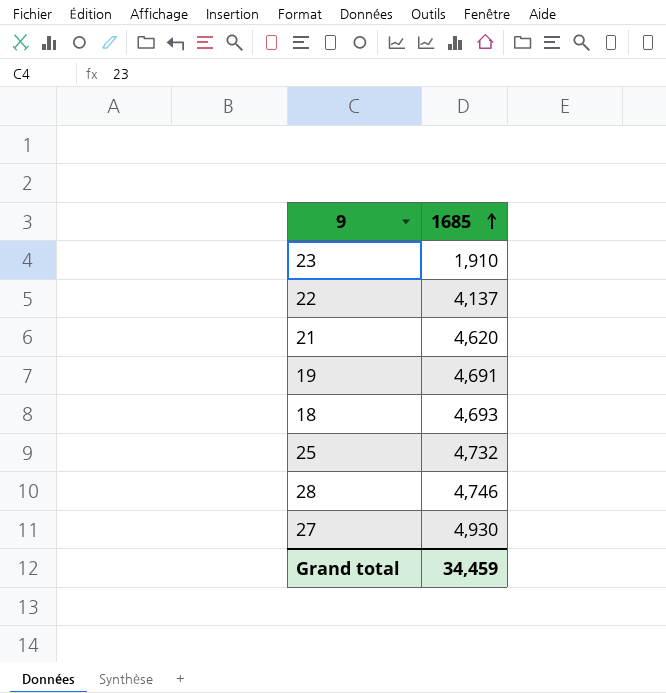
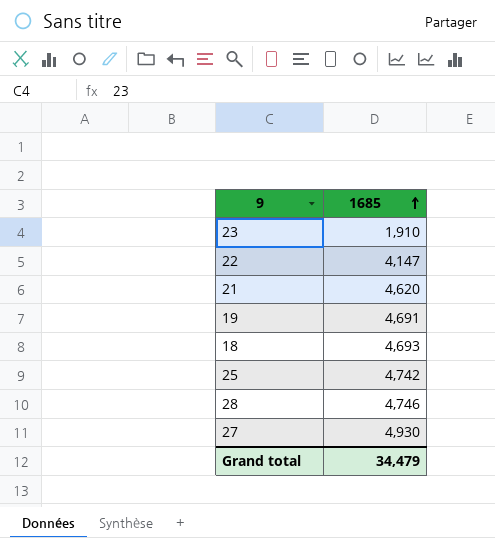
22 | 1685: 4,137 -> 4,147
25 | 1685: 4,732 -> 4,742
Grand total | 1685: 34,459 -> 34,479

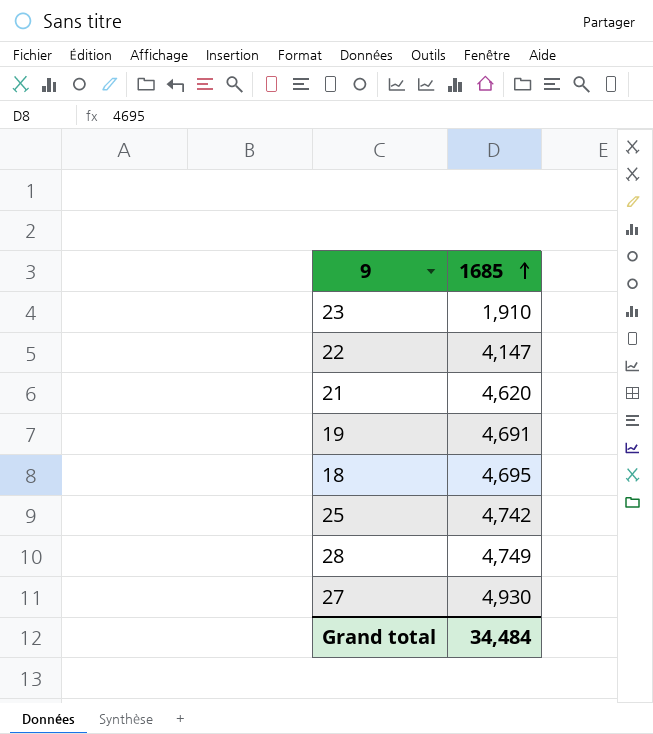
18 | 1685: 4,693 -> 4,695
28 | 1685: 4,746 -> 4,749
Grand total | 1685: 34,479 -> 34,484

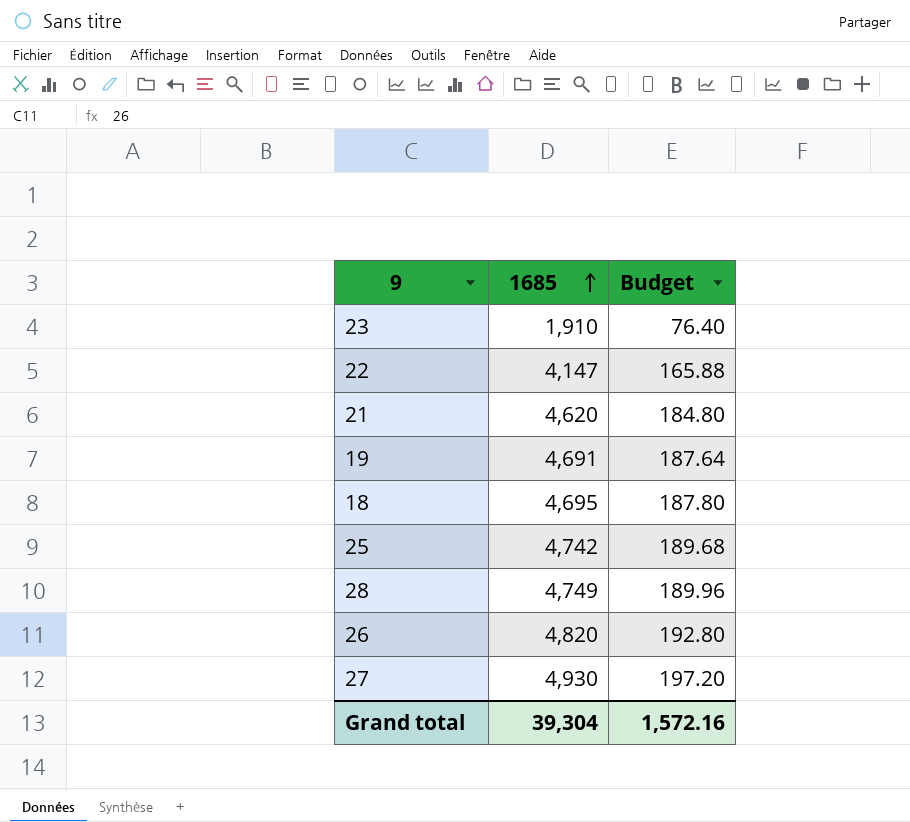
column Budget | formula: none -> [1685] * 0.04
row 26: none -> 4,820 | 192.80
Grand total | 1685: 34,484 -> 39,304

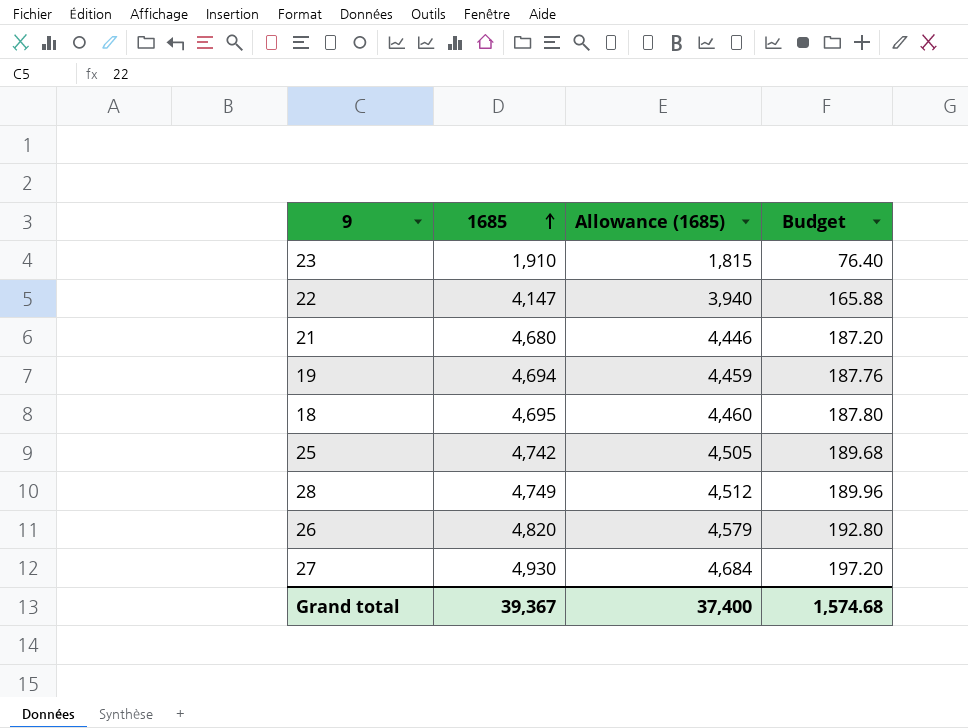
column Allowance (1685) | formula: none -> [1685] * 0.95
21 | 1685: 4,620 -> 4,680
21 | Budget: 184.80 -> 187.20
19 | 1685: 4,691 -> 4,694
19 | Budget: 187.64 -> 187.76
Grand total | 1685: 39,304 -> 39,367
Grand total | Budget: 1,572.16 -> 1,574.68

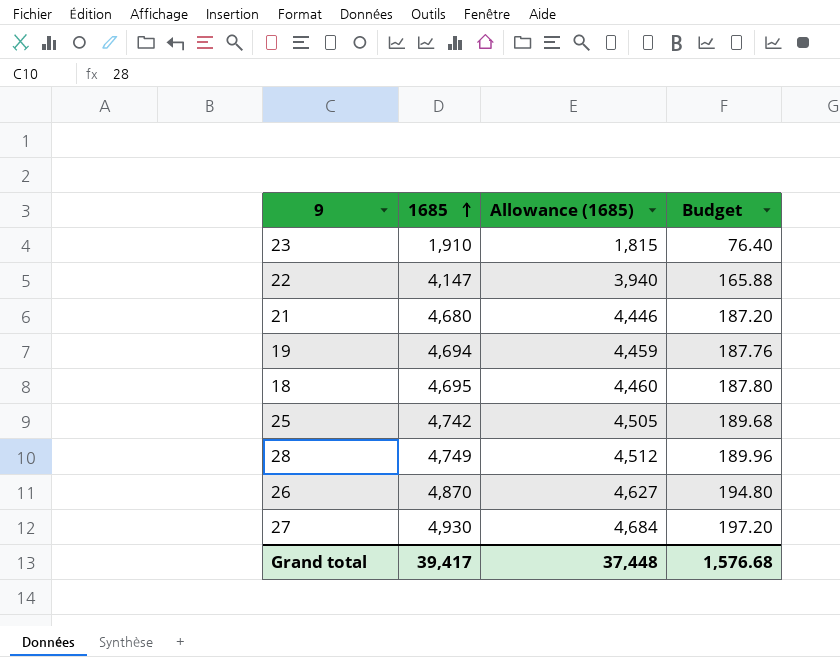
26 | 1685: 4,820 -> 4,870
26 | Allowance (1685): 4,579 -> 4,627
26 | Budget: 192.80 -> 194.80
Grand total | 1685: 39,367 -> 39,417
Grand total | Allowance (1685): 37,400 -> 37,448
Grand total | Budget: 1,574.68 -> 1,576.68

